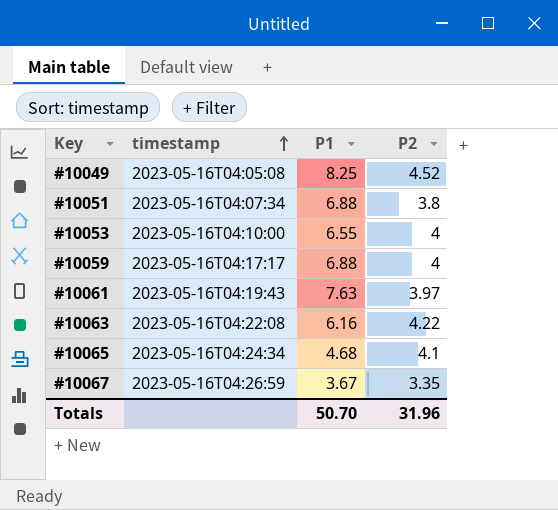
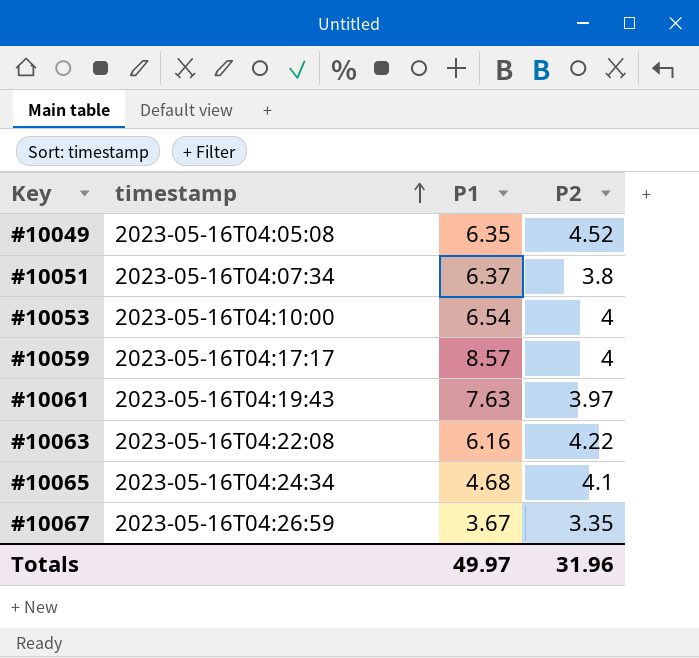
#10049 | P1: 8.25 -> 6.35
#10051 | P1: 6.88 -> 6.37
#10053 | P1: 6.55 -> 6.54
#10059 | P1: 6.88 -> 8.57
Totals | P1: 50.70 -> 49.97

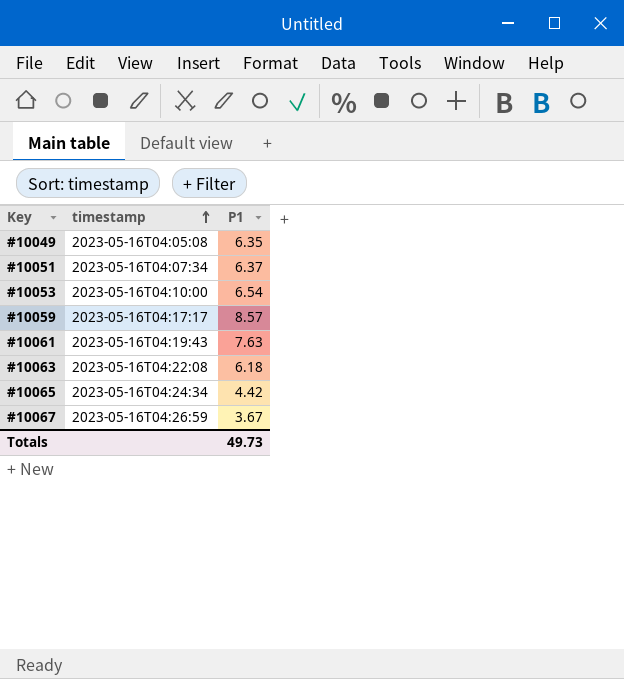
column P2 | position: 4 -> none
#10063 | P1: 6.16 -> 6.18
#10065 | P1: 4.68 -> 4.42
Totals | P1: 49.97 -> 49.73

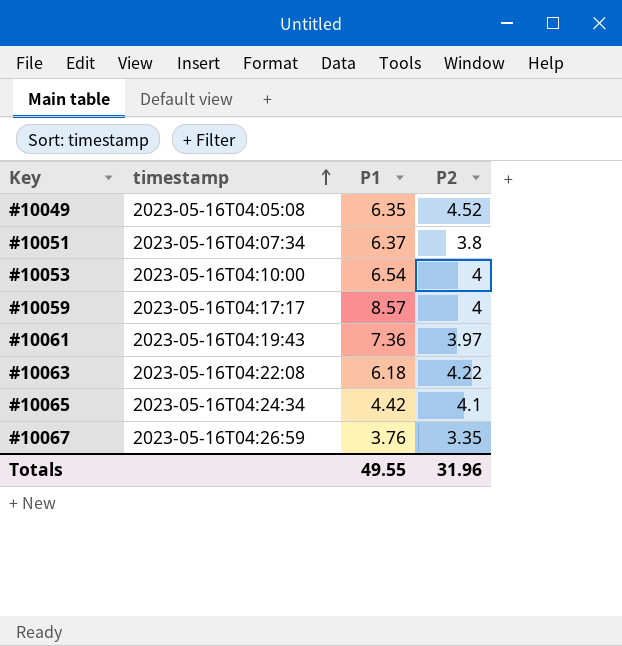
column P2 | position: none -> 4
#10061 | P1: 7.63 -> 7.36
#10067 | P1: 3.67 -> 3.76
Totals | P1: 49.73 -> 49.55

